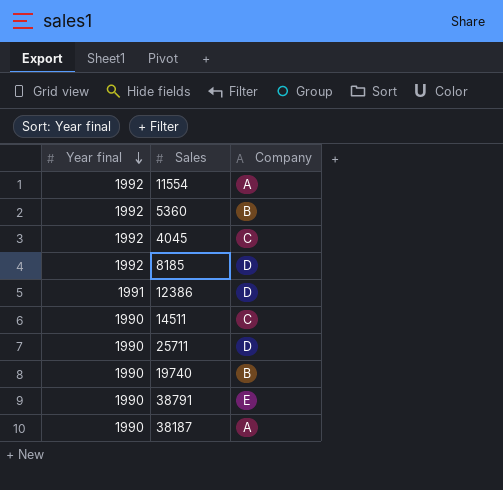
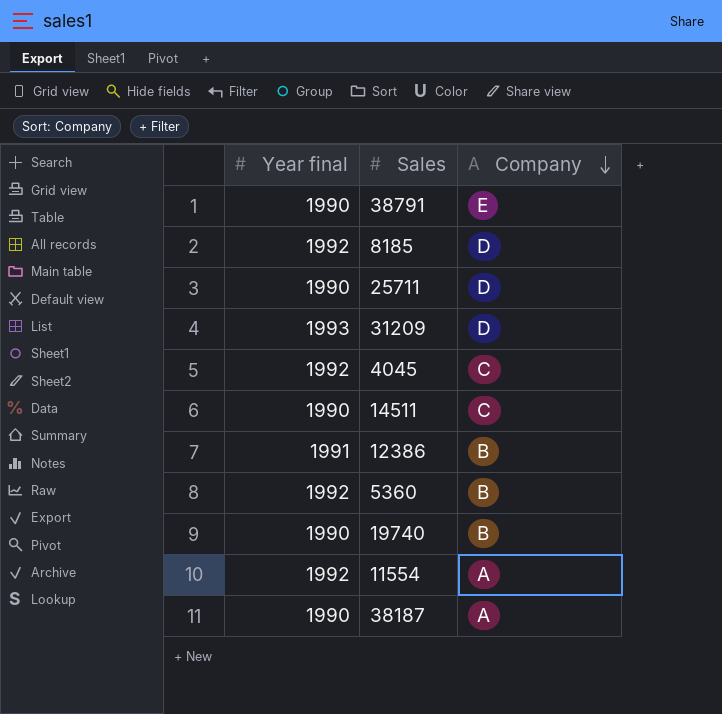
row order: Year final descending -> Company descending
row 31209: none -> 1993 | D
12386 | Company: D -> B

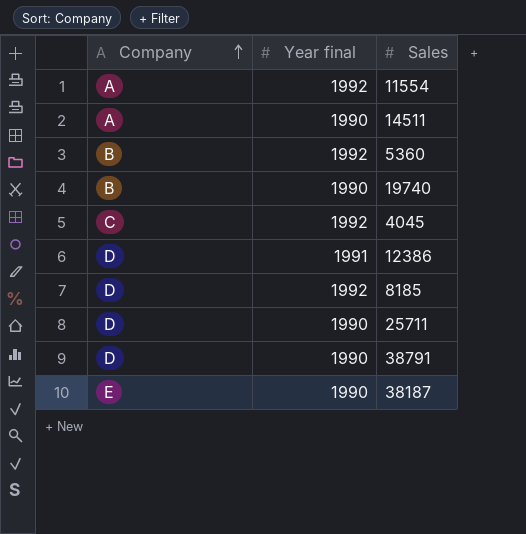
row order: Company descending -> Company ascending
column Company | position: 3 -> 1
row 31209: 1993 | D -> none
14511 | Company: C -> A
12386 | Company: B -> D
38791 | Company: E -> D
38187 | Company: A -> E

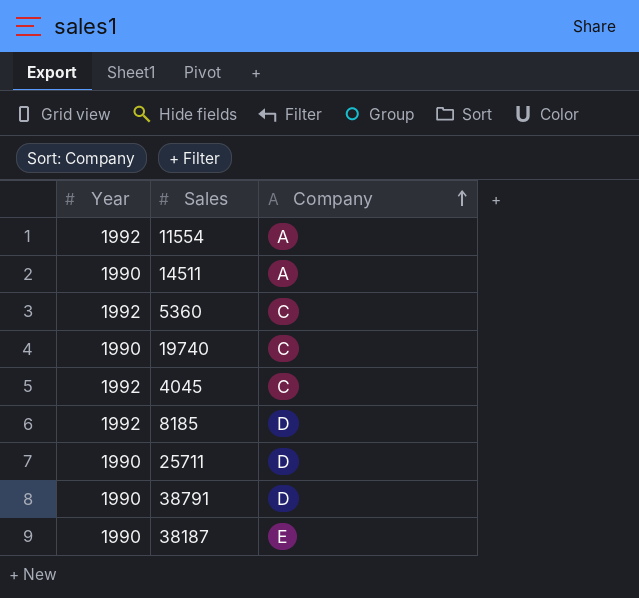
column name: Year final -> Year
column Company | position: 1 -> 3
row 12386: D | 1991 -> none
5360 | Company: B -> C
19740 | Company: B -> C

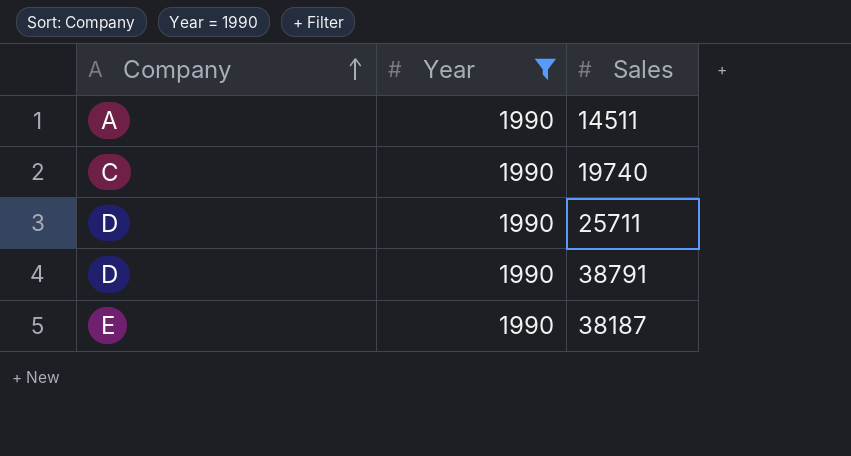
filter: none -> Year = 1990
column Company | position: 3 -> 1

